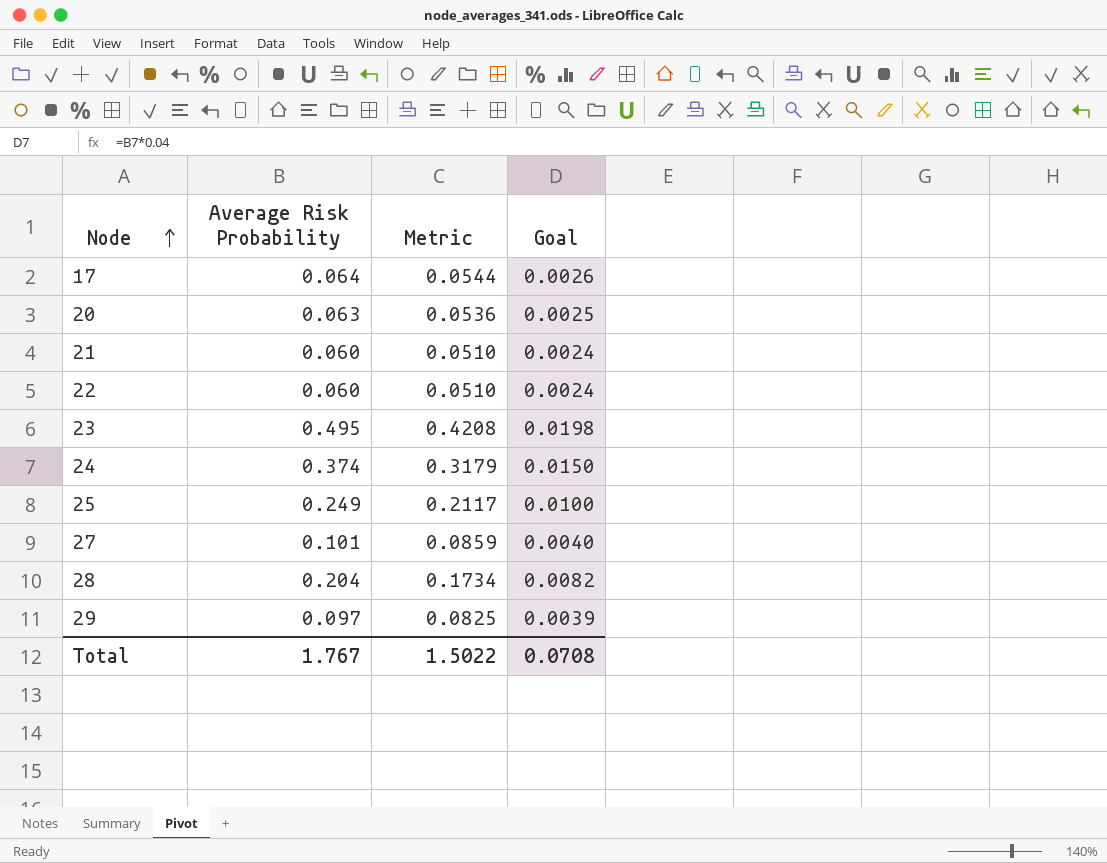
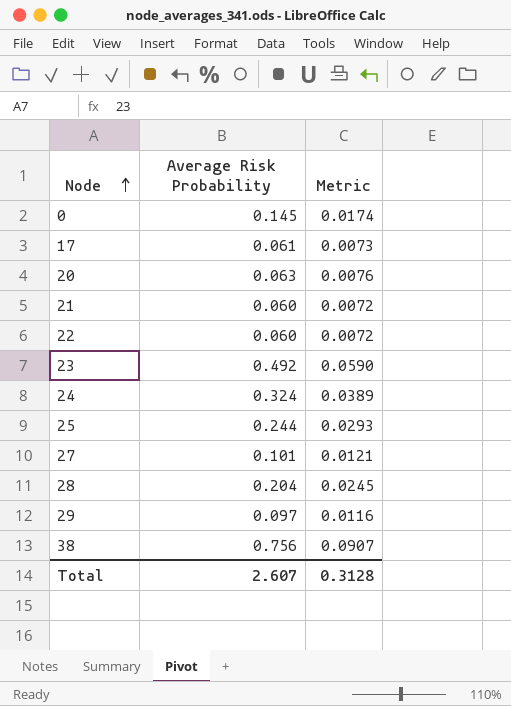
column Goal | formula: [Average Risk Probability] * 0.04 -> none
column Metric | formula: [Average Risk Probability] * 0.85 -> [Average Risk Probability] * 0.12
row 0: none -> 0.145 | 0.0174
17 | Average Risk Probability: 0.064 -> 0.061
23 | Average Risk Probability: 0.495 -> 0.492
24 | Average Risk Probability: 0.374 -> 0.324
25 | Average Risk Probability: 0.249 -> 0.244
row 38: none -> 0.756 | 0.0907
Total | Average Risk Probability: 1.767 -> 2.607
Total | Metric: 1.5022 -> 0.3128

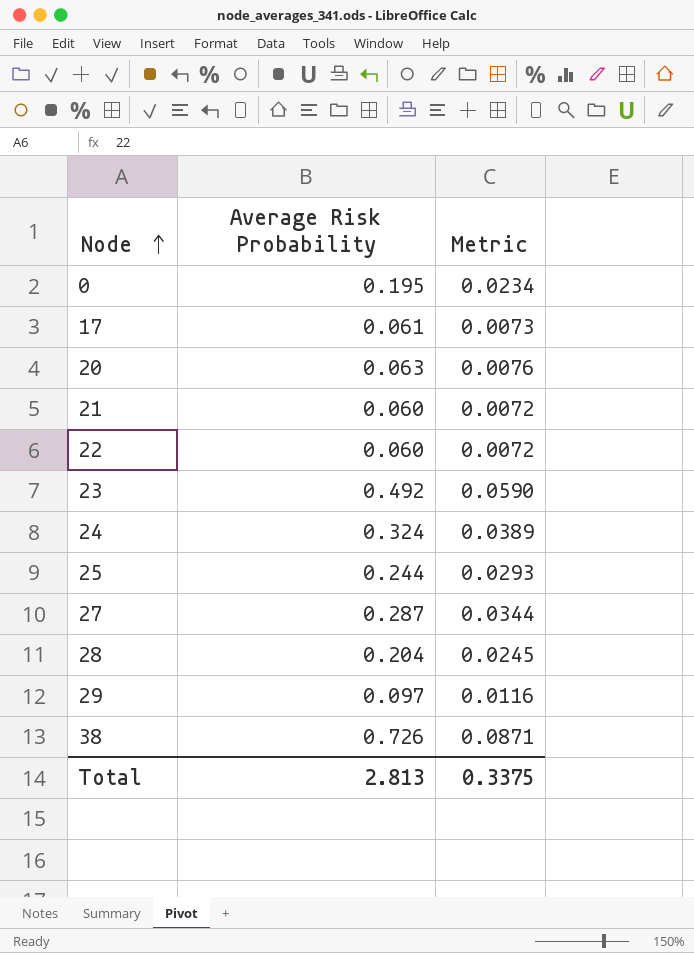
0 | Average Risk Probability: 0.145 -> 0.195
0 | Metric: 0.0174 -> 0.0234
27 | Average Risk Probability: 0.101 -> 0.287
27 | Metric: 0.0121 -> 0.0344
38 | Average Risk Probability: 0.756 -> 0.726
38 | Metric: 0.0907 -> 0.0871
Total | Average Risk Probability: 2.607 -> 2.813
Total | Metric: 0.3128 -> 0.3375

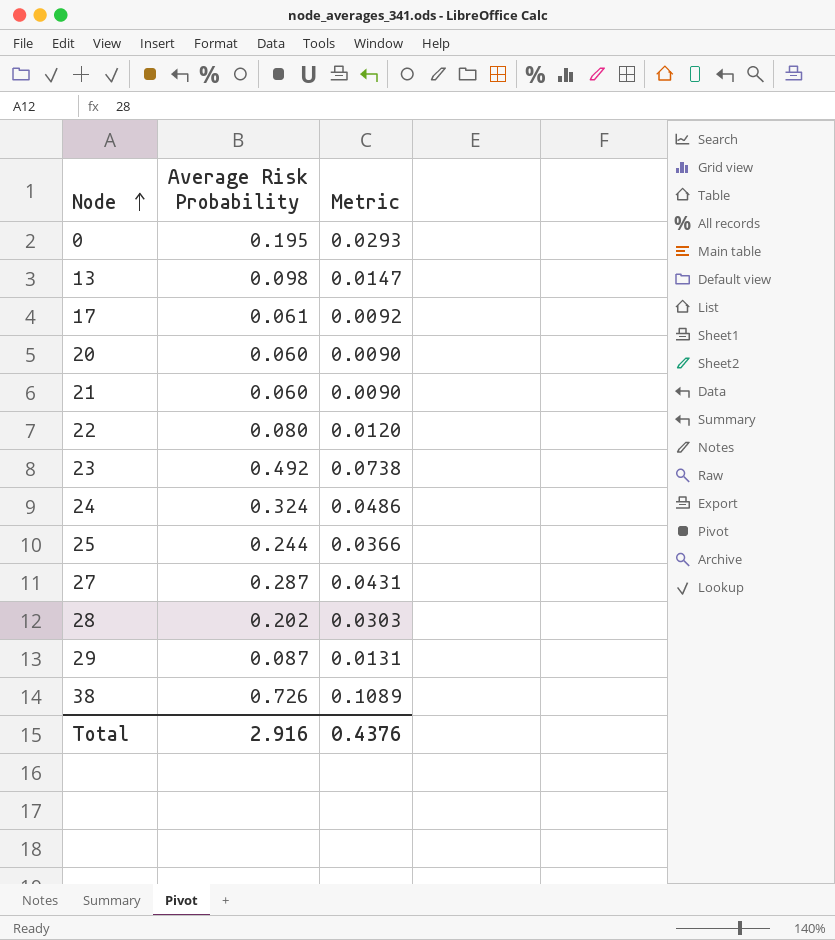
column Metric | formula: [Average Risk Probability] * 0.12 -> [Average Risk Probability] * 0.15
row 13: none -> 0.098 | 0.0147
20 | Average Risk Probability: 0.063 -> 0.060
22 | Average Risk Probability: 0.060 -> 0.080
28 | Average Risk Probability: 0.204 -> 0.202
29 | Average Risk Probability: 0.097 -> 0.087
Total | Average Risk Probability: 2.813 -> 2.916
Total | Metric: 0.3375 -> 0.4376

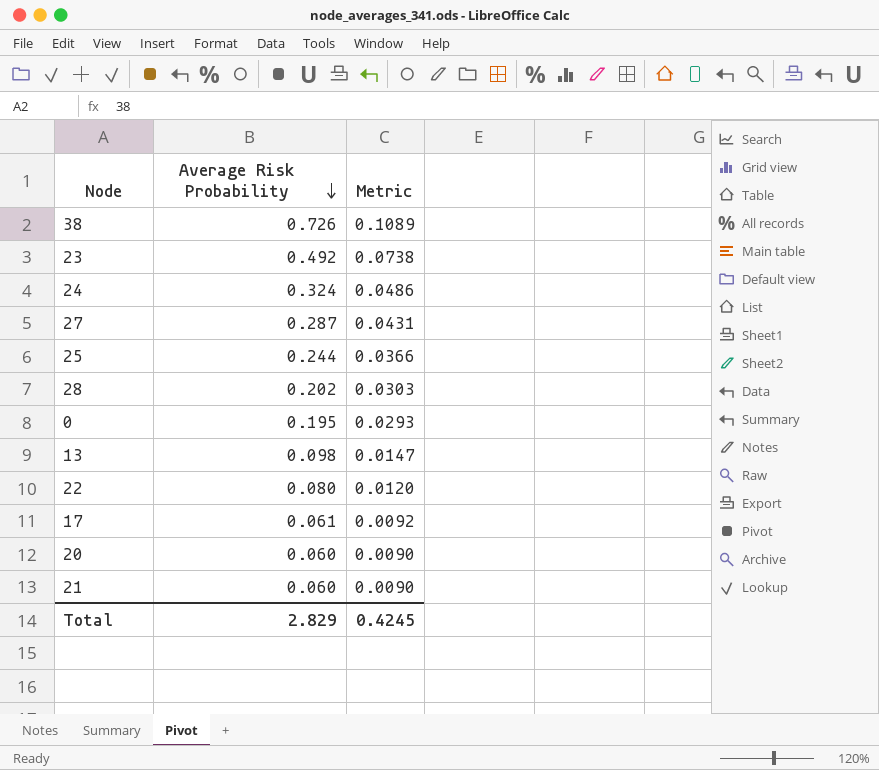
row order: Node ascending -> Average Risk Probability descending
row 29: 0.087 | 0.0131 -> none
Total | Average Risk Probability: 2.916 -> 2.829
Total | Metric: 0.4376 -> 0.4245

